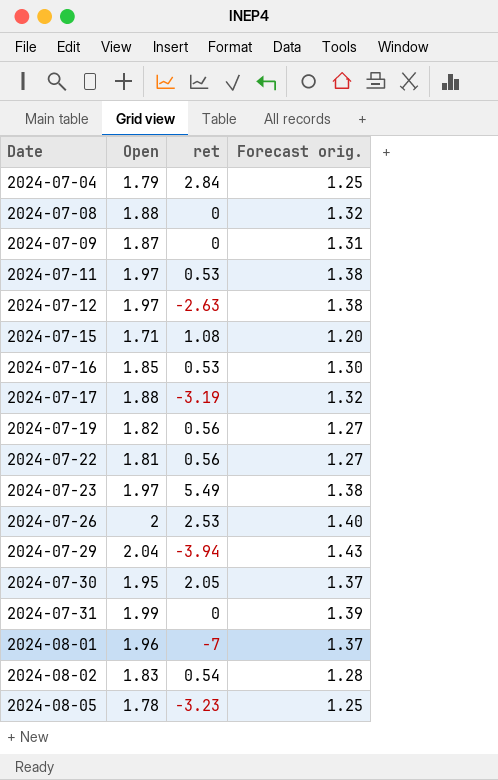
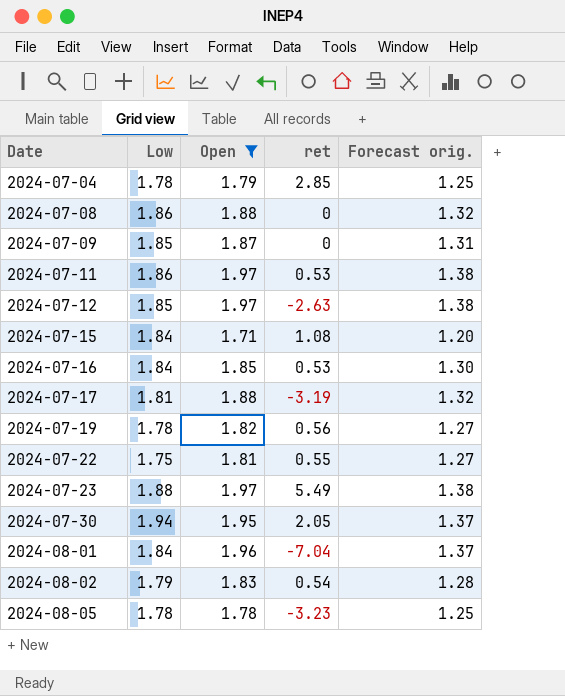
filter: none -> Open <= 1.97
column Low | position: none -> 2
2024-07-04 | ret: 2.84 -> 2.85
2024-07-22 | ret: 0.56 -> 0.55
2024-08-01 | ret: -7 -> -7.04

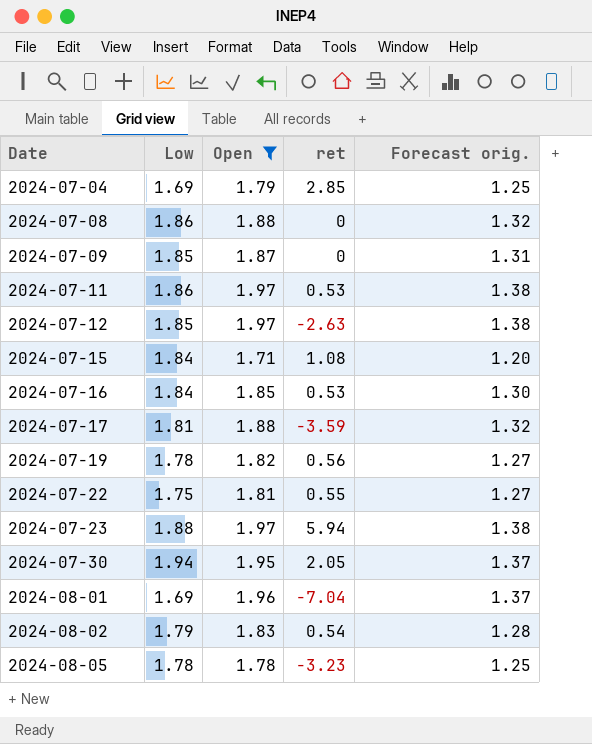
2024-07-04 | Low: 1.78 -> 1.69
2024-07-17 | ret: -3.19 -> -3.59
2024-07-23 | ret: 5.49 -> 5.94
2024-08-01 | Low: 1.84 -> 1.69

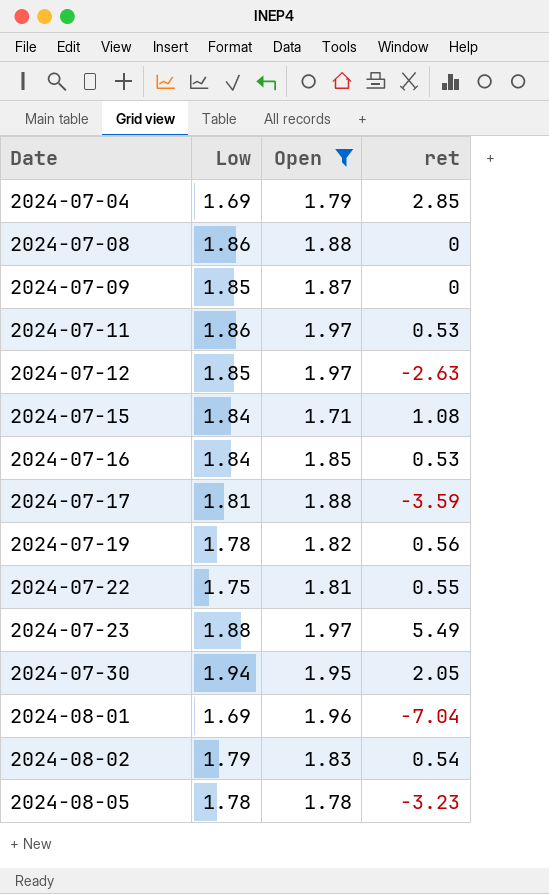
column Forecast orig. | formula: [Open] * 0.7 -> none
2024-07-23 | ret: 5.94 -> 5.49

